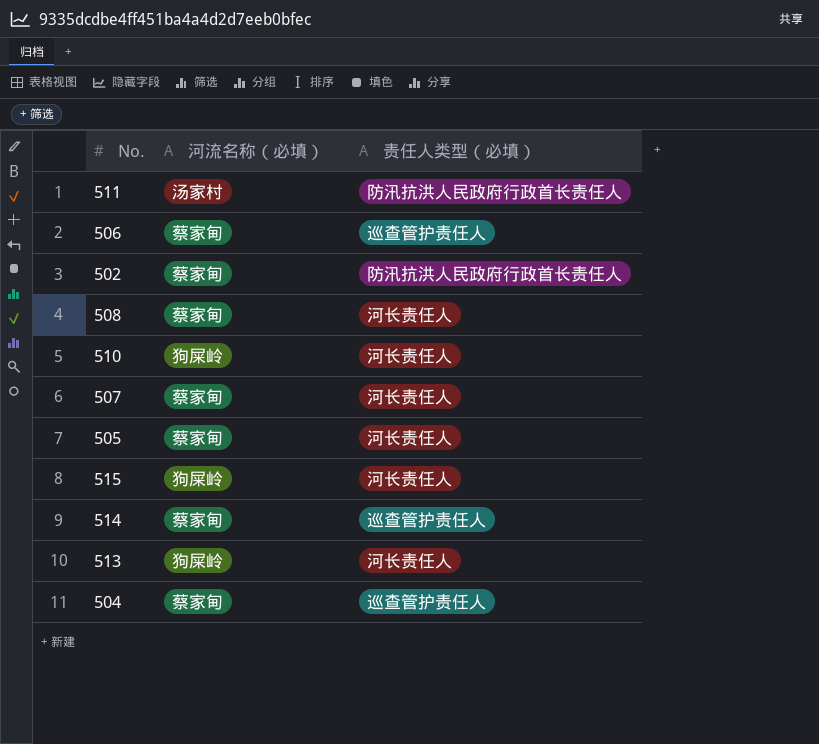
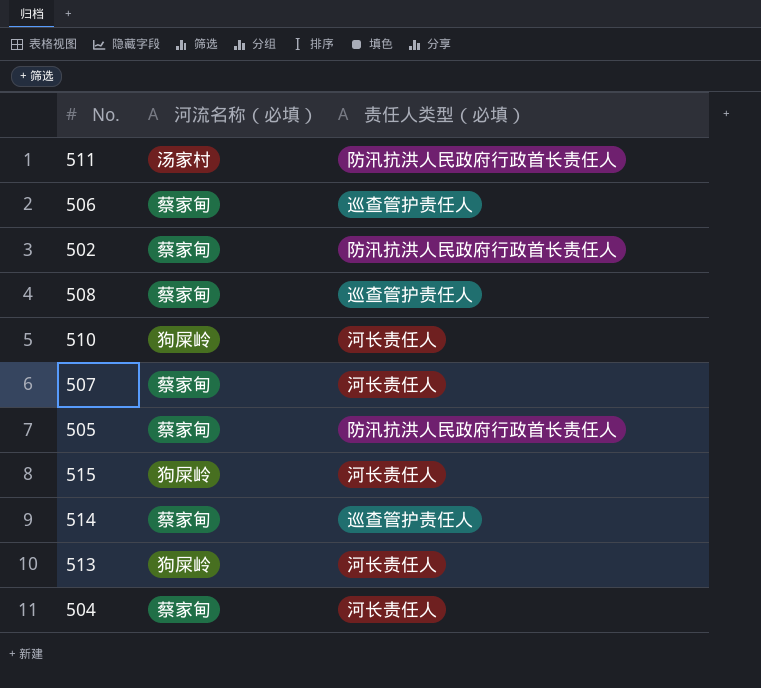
508 | 责任人类型（必填）: 河长责任人 -> 巡查管护责任人
505 | 责任人类型（必填）: 河长责任人 -> 防汛抗洪人民政府行政首长责任人
504 | 责任人类型（必填）: 巡查管护责任人 -> 河长责任人

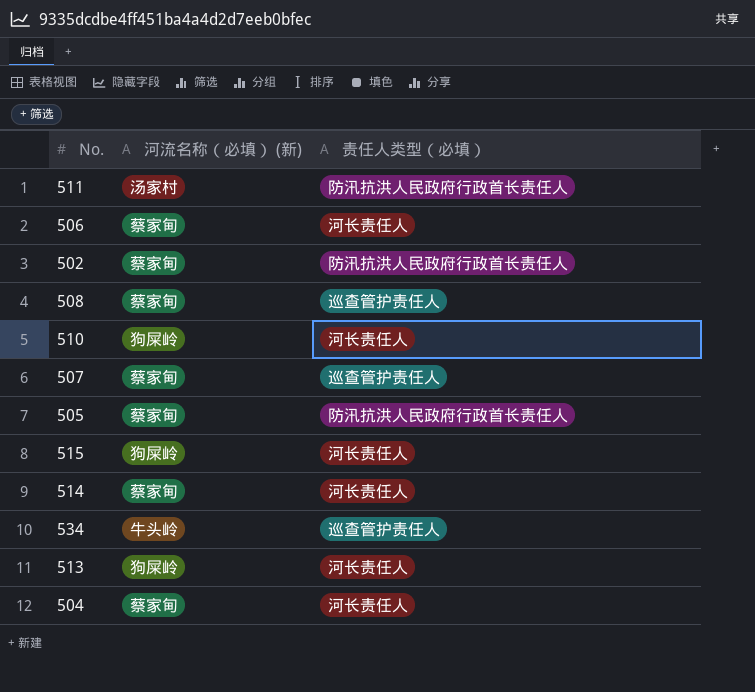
column name: 河流名称（必填） -> 河流名称（必填） (新)
506 | 责任人类型（必填）: 巡查管护责任人 -> 河长责任人
507 | 责任人类型（必填）: 河长责任人 -> 巡查管护责任人
514 | 责任人类型（必填）: 巡查管护责任人 -> 河长责任人
row 534: none -> 牛头岭 | 巡查管护责任人

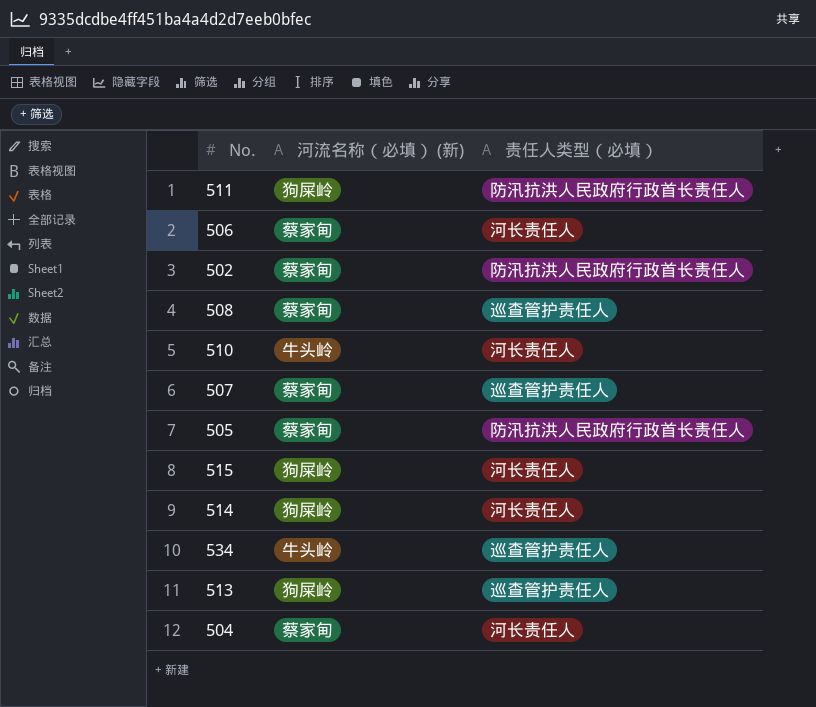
511 | 河流名称（必填） (新): 汤家村 -> 狗屎岭
510 | 河流名称（必填） (新): 狗屎岭 -> 牛头岭
514 | 河流名称（必填） (新): 蔡家甸 -> 狗屎岭
513 | 责任人类型（必填）: 河长责任人 -> 巡查管护责任人

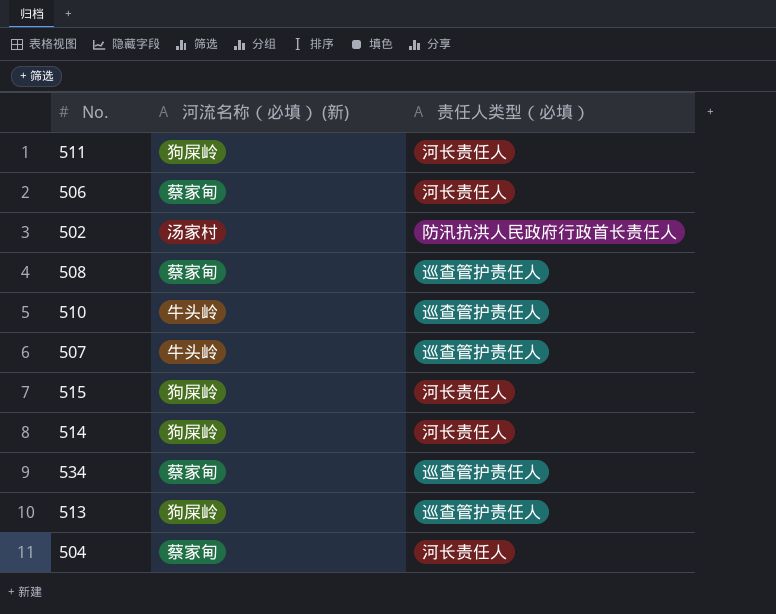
row 505: 蔡家甸 | 防汛抗洪人民政府行政首长责任人 -> none
511 | 责任人类型（必填）: 防汛抗洪人民政府行政首长责任人 -> 河长责任人
502 | 河流名称（必填） (新): 蔡家甸 -> 汤家村
510 | 责任人类型（必填）: 河长责任人 -> 巡查管护责任人
507 | 河流名称（必填） (新): 蔡家甸 -> 牛头岭
534 | 河流名称（必填） (新): 牛头岭 -> 蔡家甸

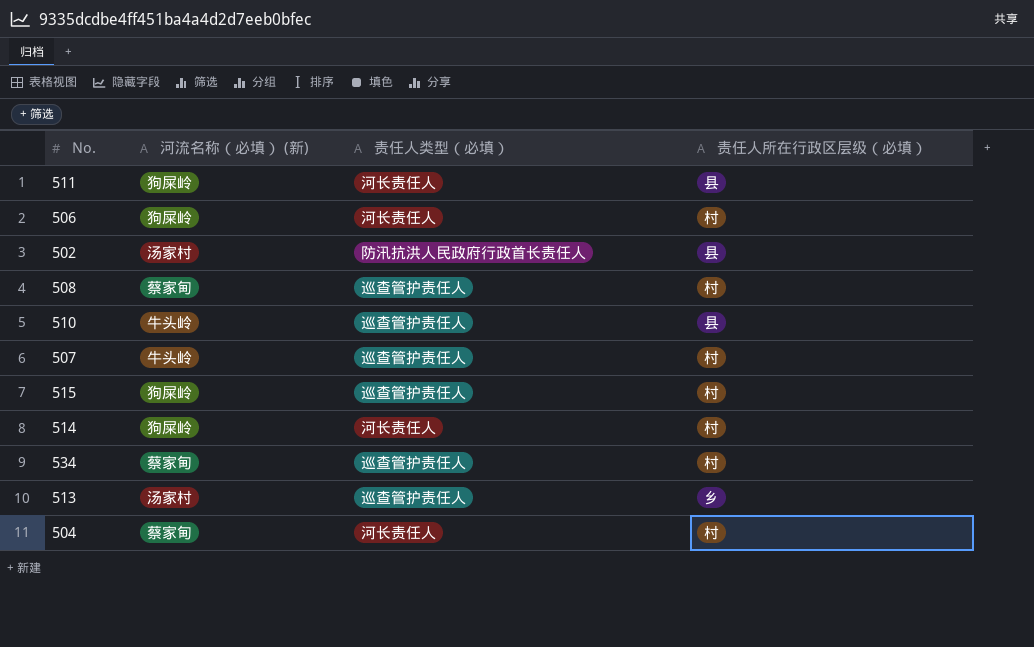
column 责任人所在行政区层级（必填） | position: none -> 4
506 | 河流名称（必填） (新): 蔡家甸 -> 狗屎岭
515 | 责任人类型（必填）: 河长责任人 -> 巡查管护责任人
513 | 河流名称（必填） (新): 狗屎岭 -> 汤家村

